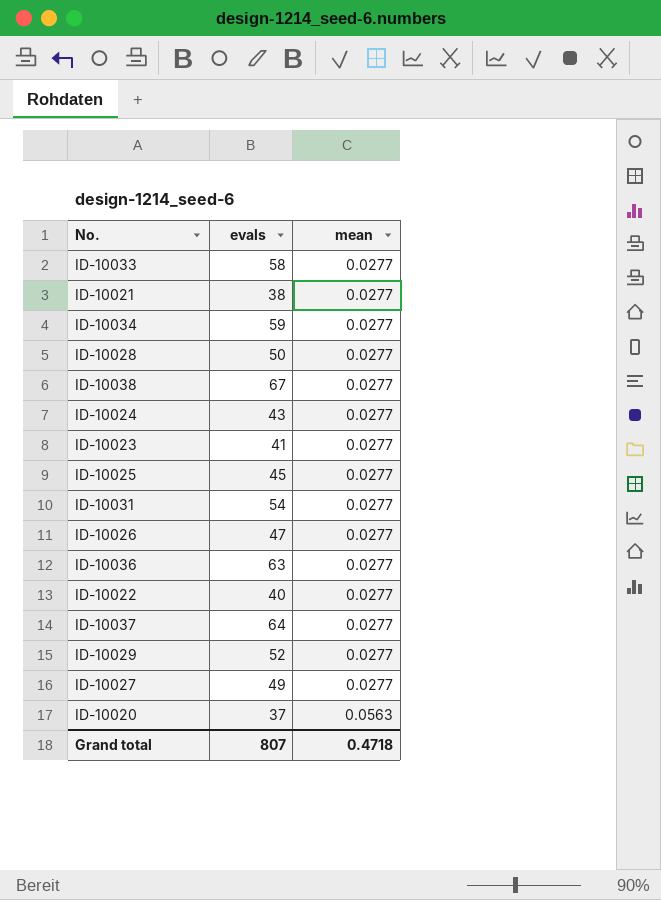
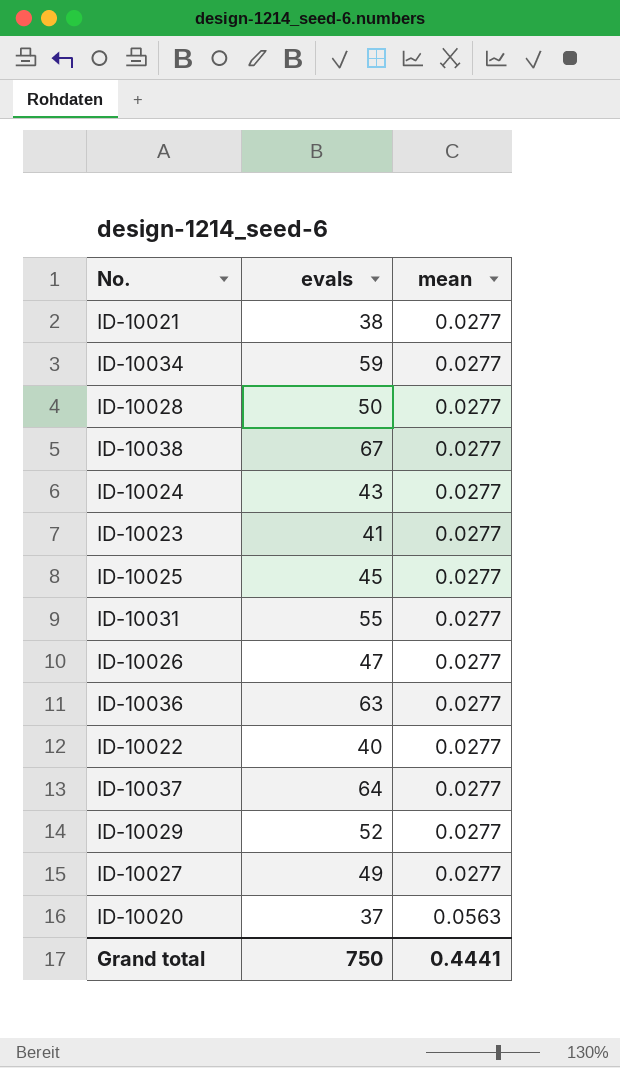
row ID-10033: 58 | 0.0277 -> none
ID-10031 | evals: 54 -> 55
Grand total | evals: 807 -> 750
Grand total | mean: 0.4718 -> 0.4441

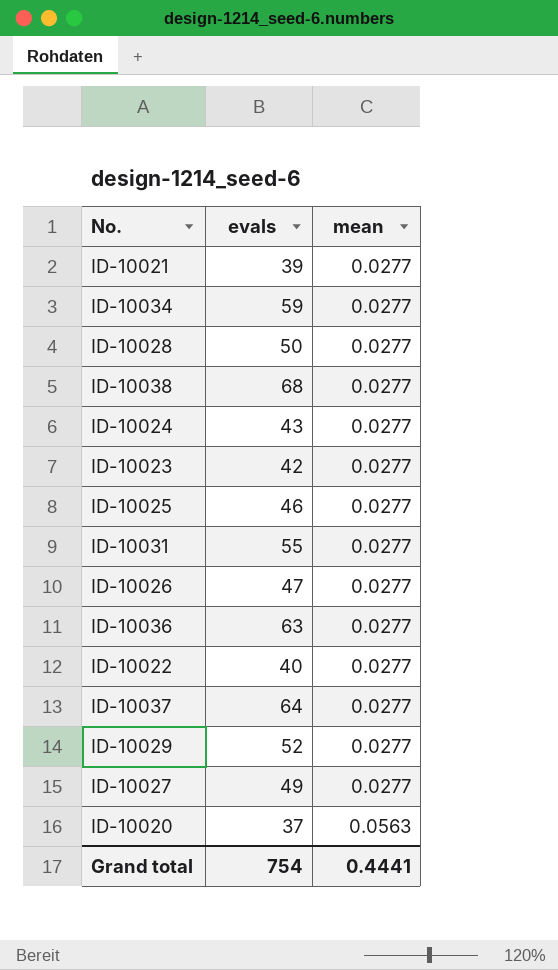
ID-10021 | evals: 38 -> 39
ID-10038 | evals: 67 -> 68
ID-10023 | evals: 41 -> 42
ID-10025 | evals: 45 -> 46
Grand total | evals: 750 -> 754

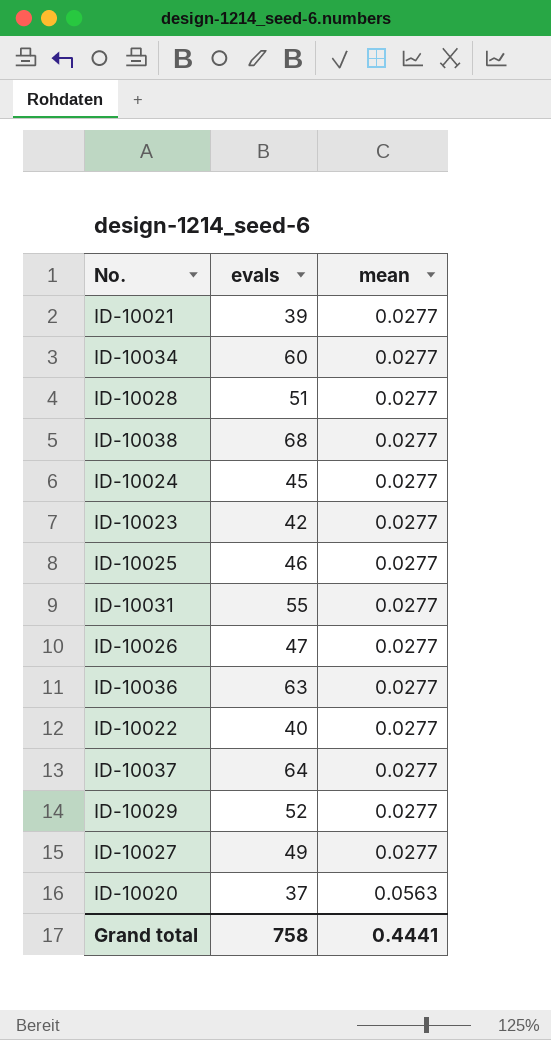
ID-10034 | evals: 59 -> 60
ID-10028 | evals: 50 -> 51
ID-10024 | evals: 43 -> 45
Grand total | evals: 754 -> 758

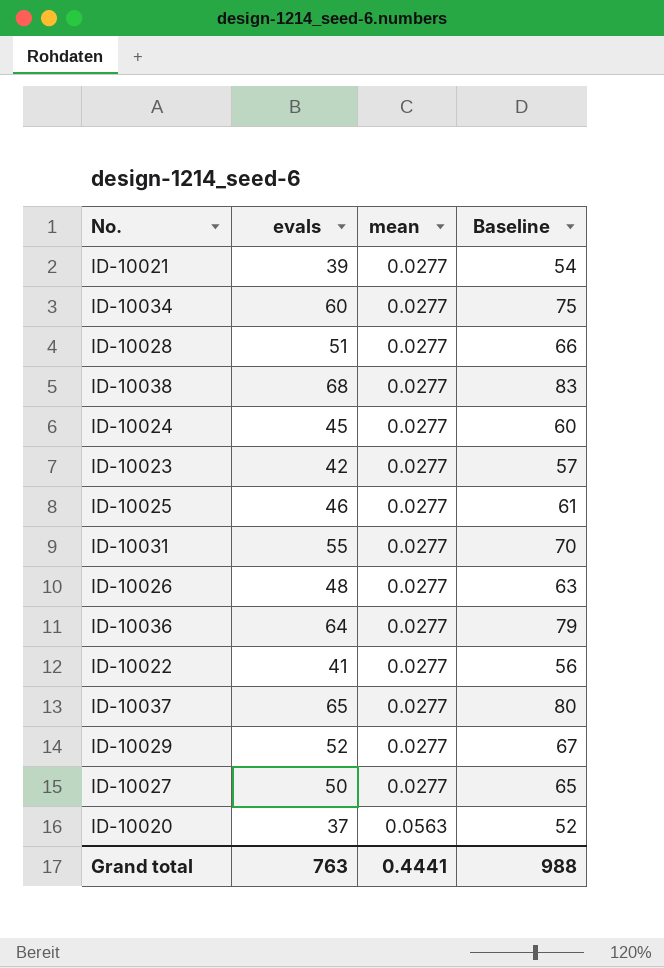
column Baseline | formula: none -> [evals] + 15
ID-10026 | evals: 47 -> 48
ID-10036 | evals: 63 -> 64
ID-10022 | evals: 40 -> 41
ID-10037 | evals: 64 -> 65
ID-10027 | evals: 49 -> 50
Grand total | evals: 758 -> 763

